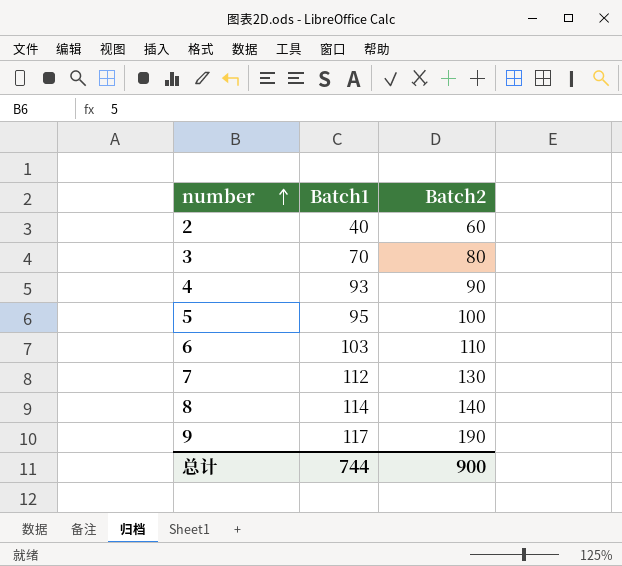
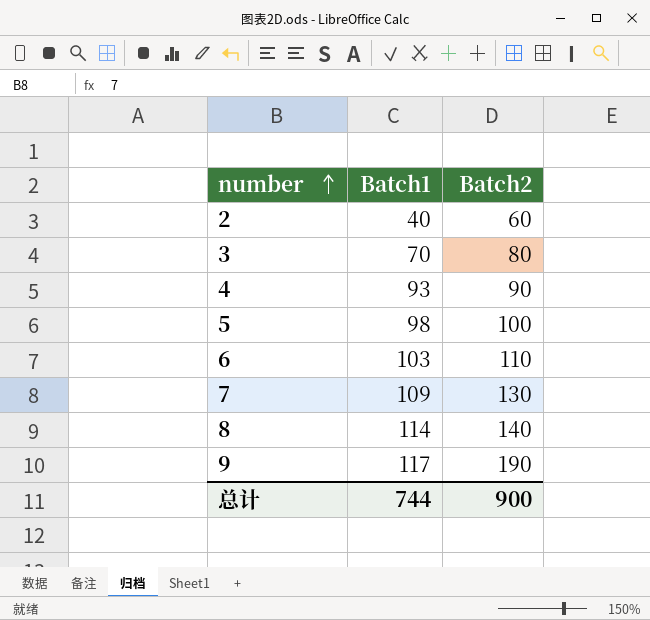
5 | Batch1: 95 -> 98
7 | Batch1: 112 -> 109

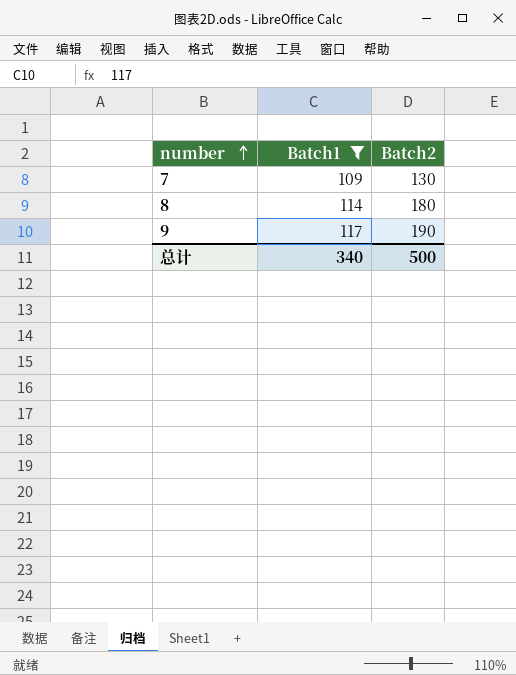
filter: none -> Batch1 >= 109
8 | Batch2: 140 -> 180
总计 | Batch1: 744 -> 340
总计 | Batch2: 900 -> 500

